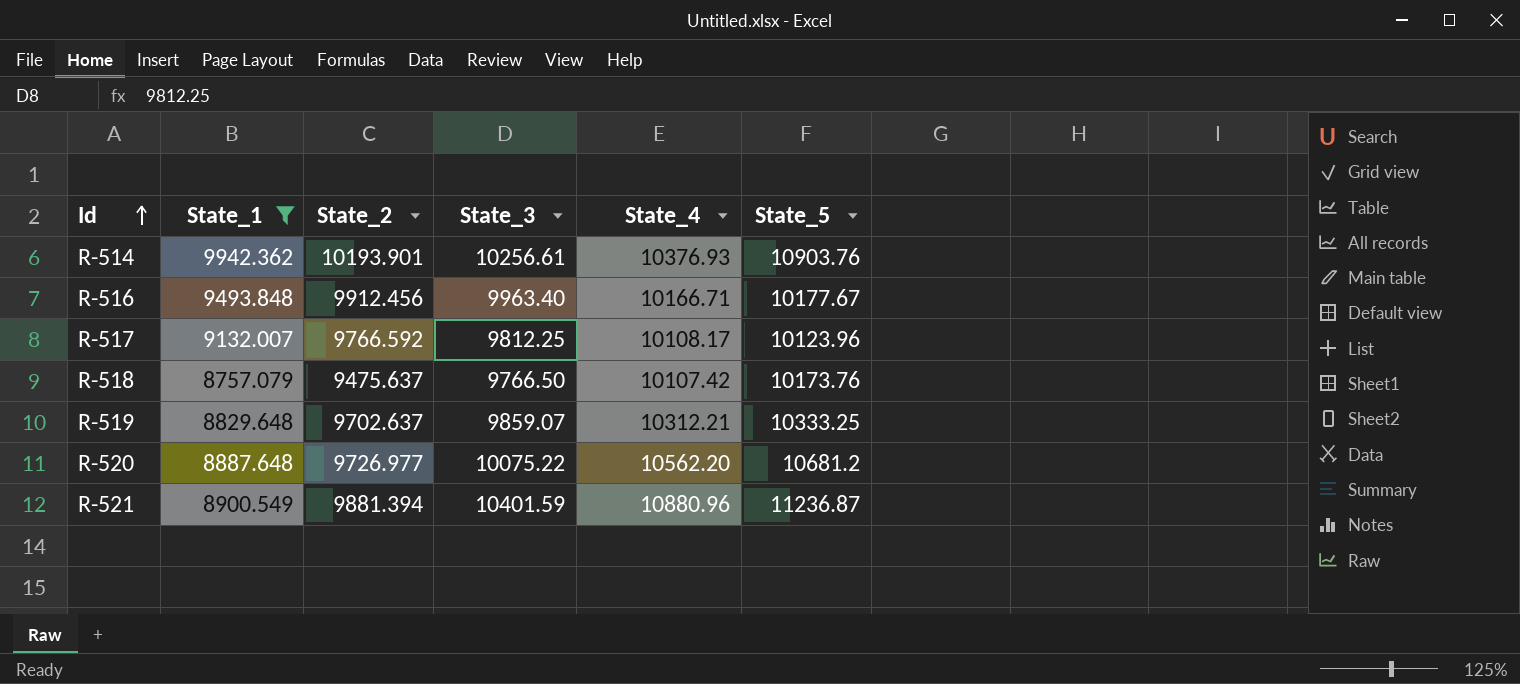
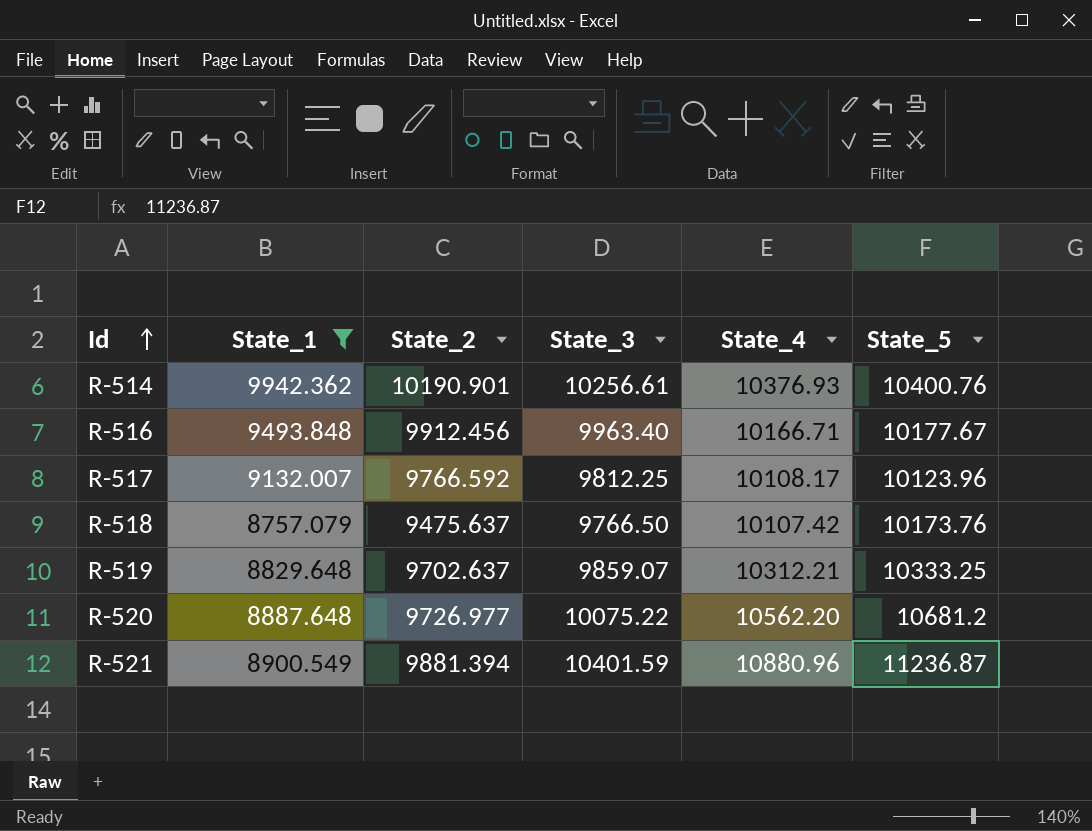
R-514 | State_2: 10193.901 -> 10190.901
R-514 | State_5: 10903.76 -> 10400.76

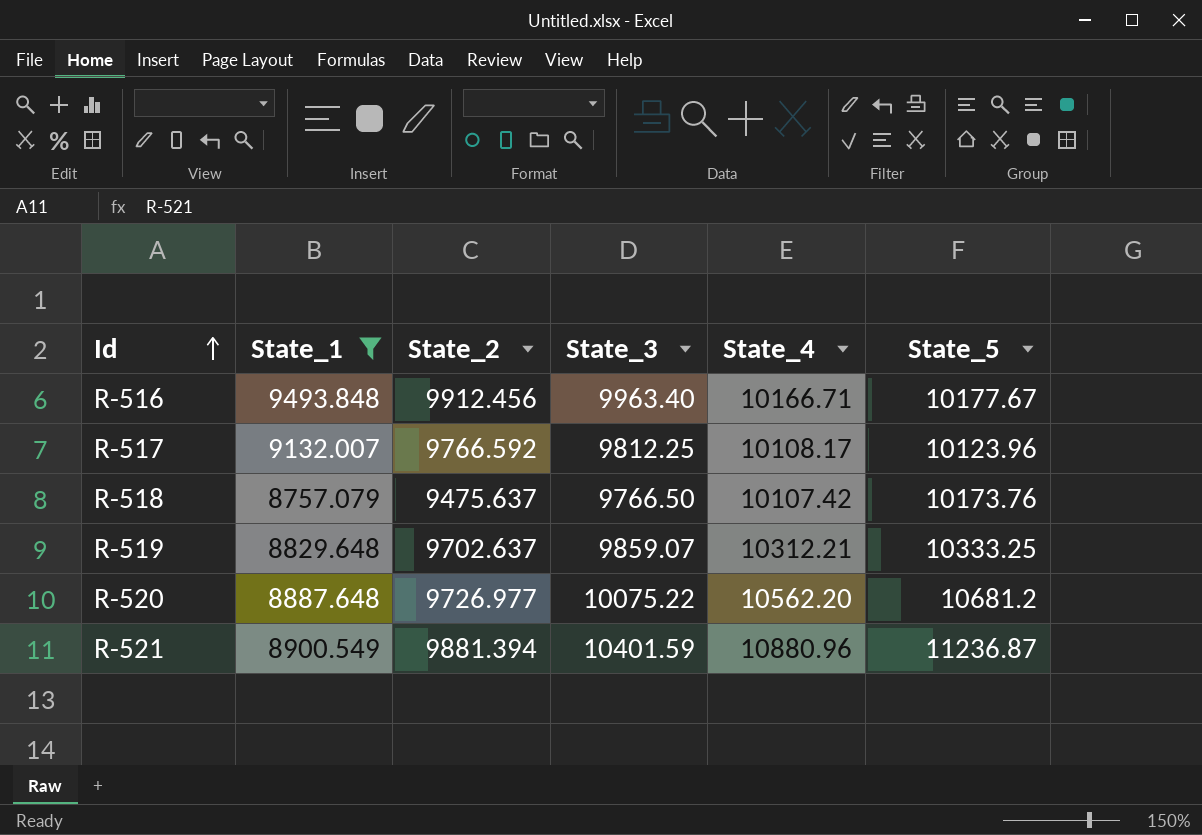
row R-514: 9942.362 | 10190.901 | 10256.61 | 10376.93 | 10400.76 -> none

